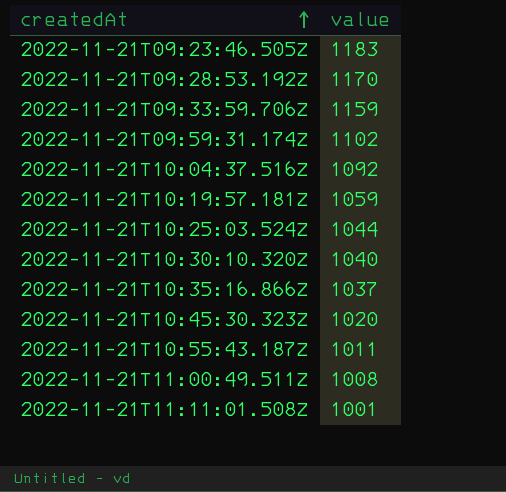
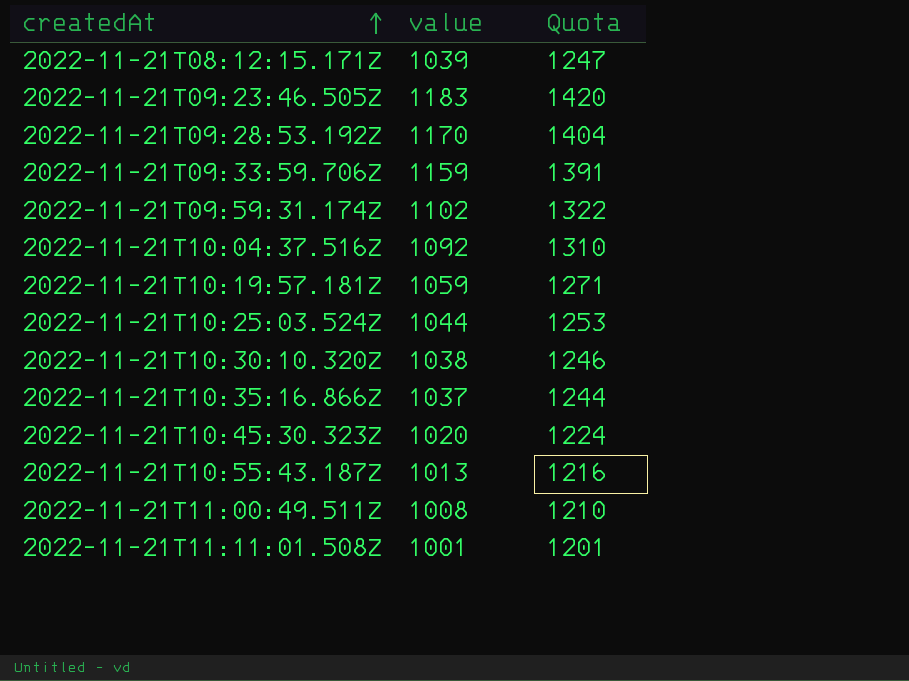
column Quota | formula: none -> [value] * 1.2
row 2022-11-21T08:12:15.171Z: none -> 1039 | 1247
2022-11-21T10:30:10.320Z | value: 1040 -> 1038
2022-11-21T10:55:43.187Z | value: 1011 -> 1013

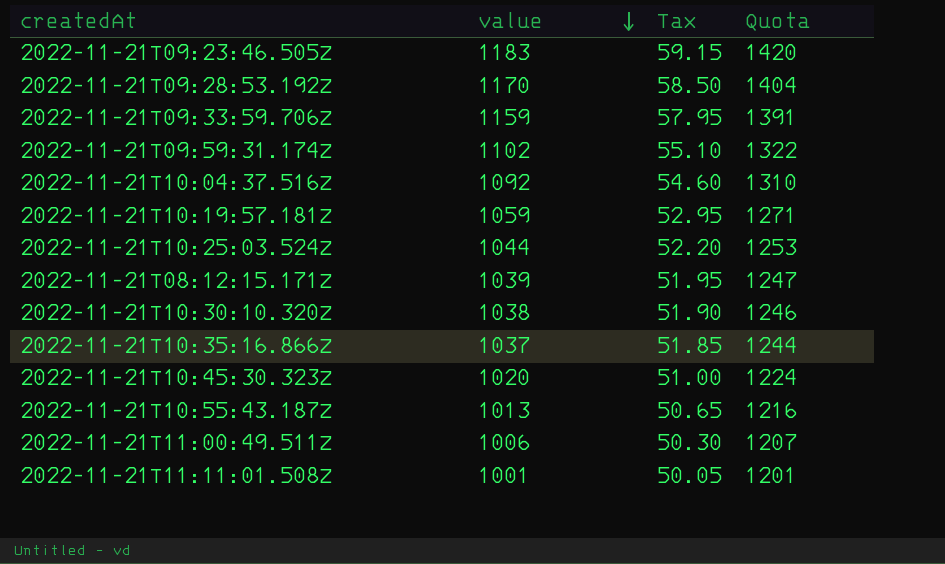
row order: createdAt ascending -> value descending
column Tax | formula: none -> [value] * 0.05
2022-11-21T11:00:49.511Z | value: 1008 -> 1006
2022-11-21T11:00:49.511Z | Quota: 1210 -> 1207

